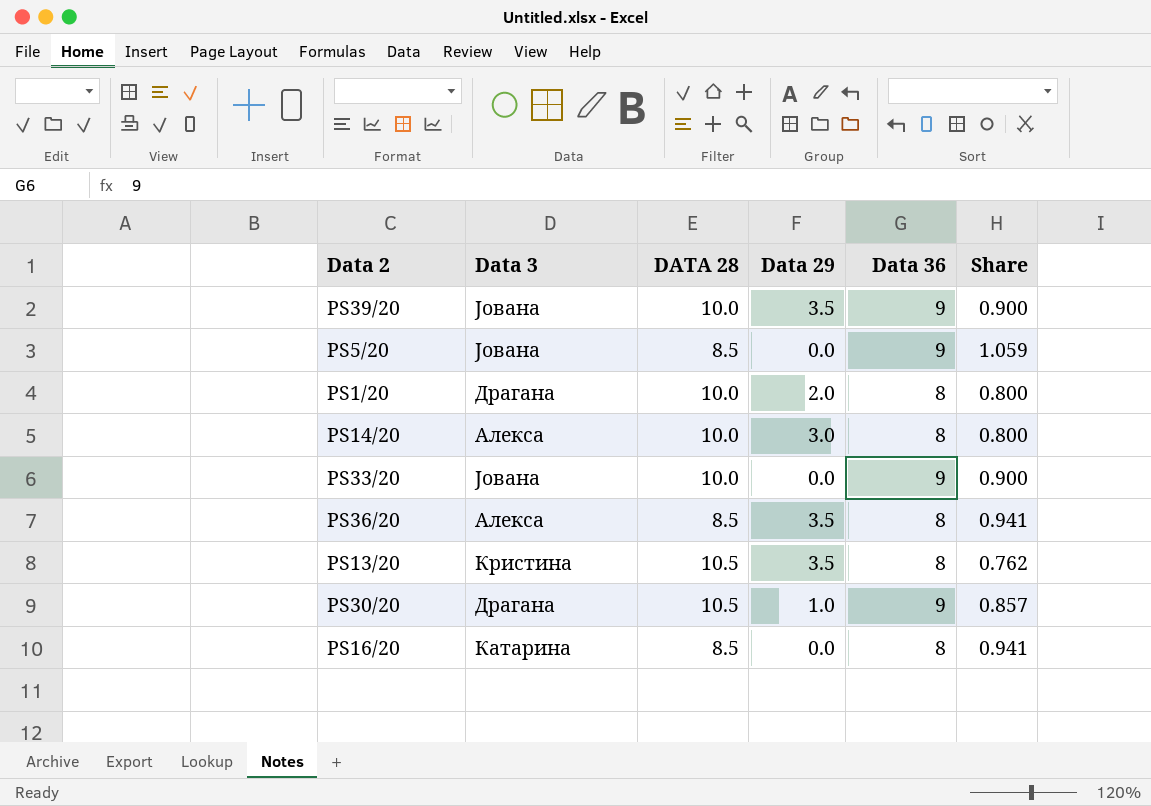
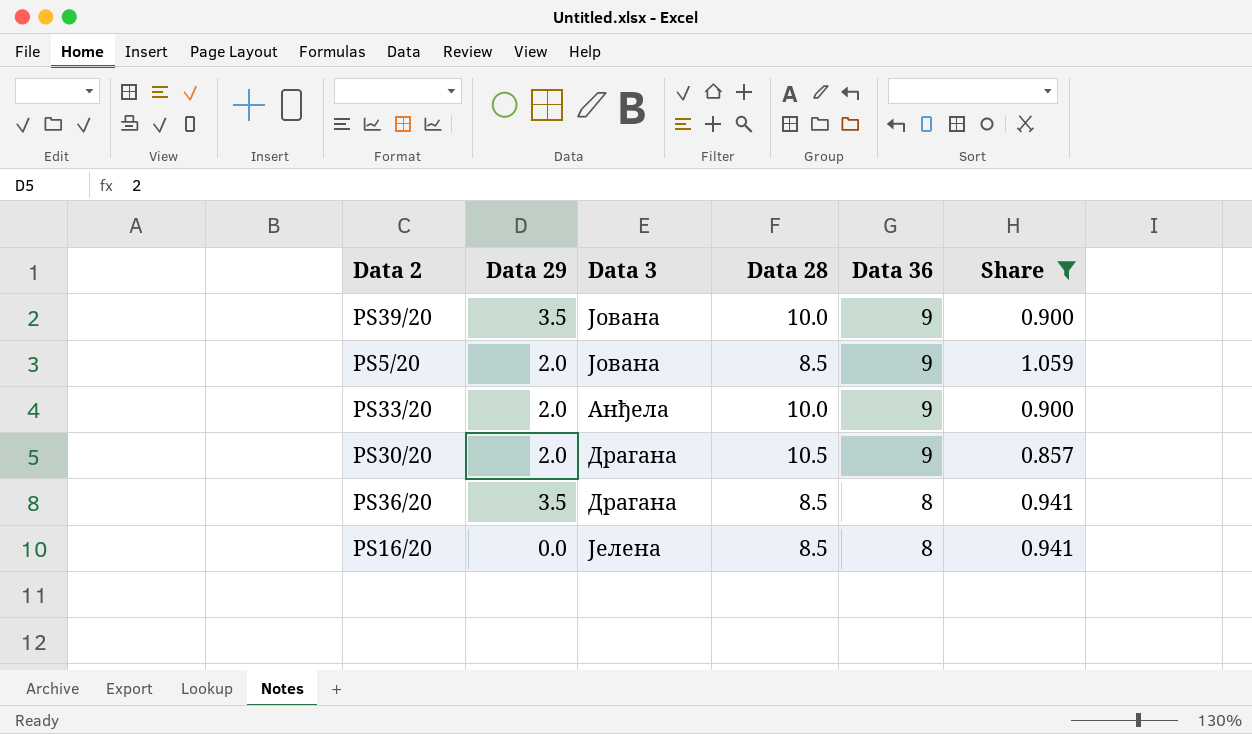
filter: none -> Share >= 0.857
row order: none -> Data 36 descending
column Data 29 | position: 4 -> 2
column name: DATA 28 -> Data 28
PS5/20 | Data 29: 0.0 -> 2.0
PS33/20 | Data 29: 0.0 -> 2.0
PS33/20 | Data 3: Јована -> Анђела
PS30/20 | Data 29: 1.0 -> 2.0
PS36/20 | Data 3: Алекса -> Драгана
PS16/20 | Data 3: Катарина -> Јелена

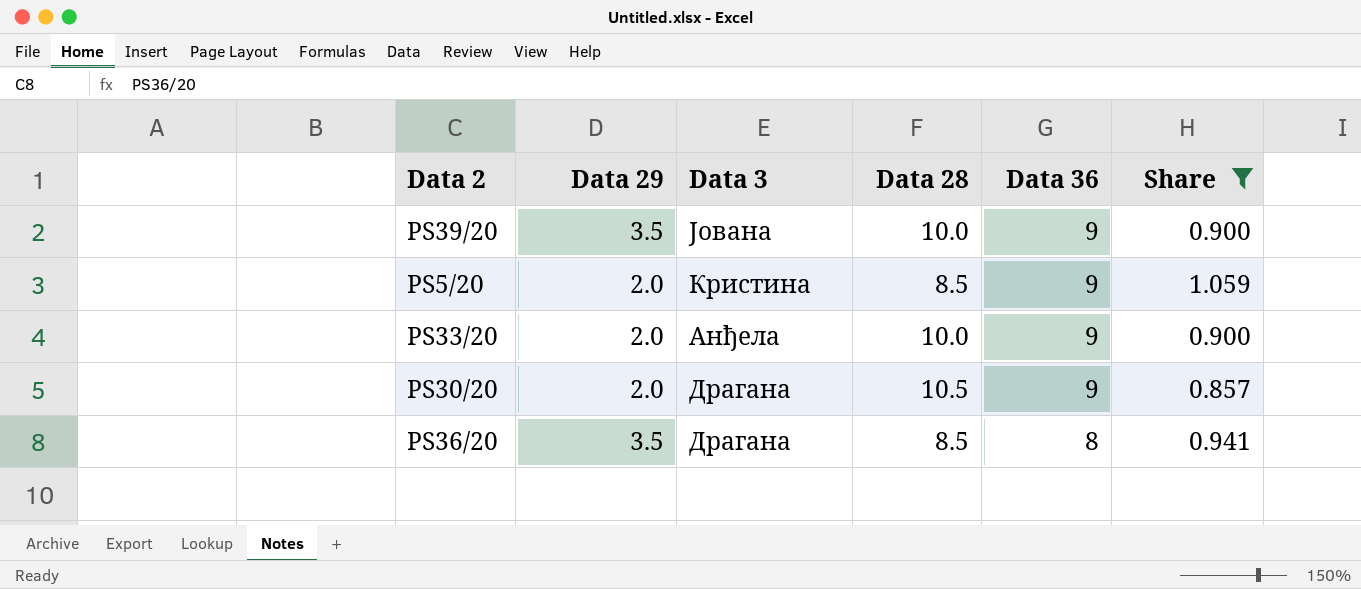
row PS16/20: 0.0 | Јелена | 8.5 | 8 | 0.941 -> none
PS5/20 | Data 3: Јована -> Кристина

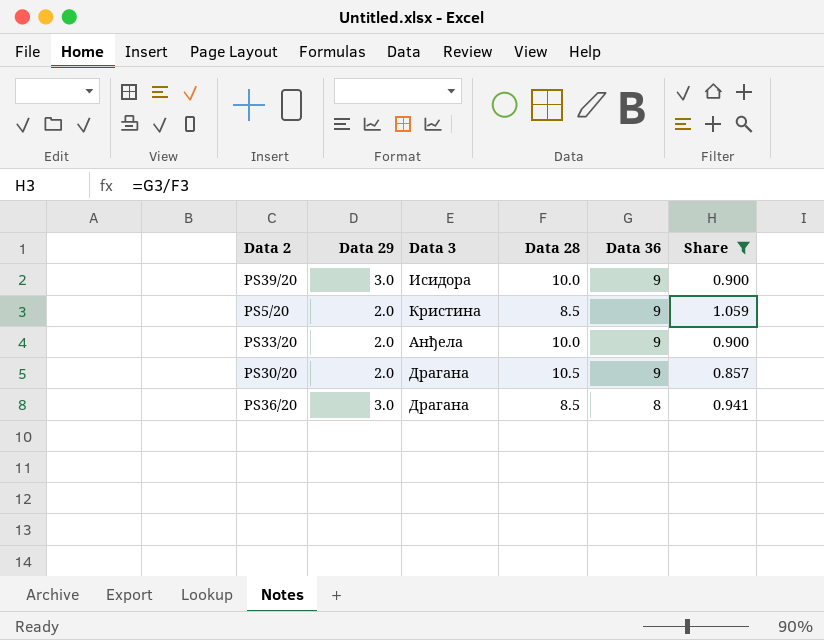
PS39/20 | Data 29: 3.5 -> 3.0
PS39/20 | Data 3: Јована -> Исидора
PS36/20 | Data 29: 3.5 -> 3.0

